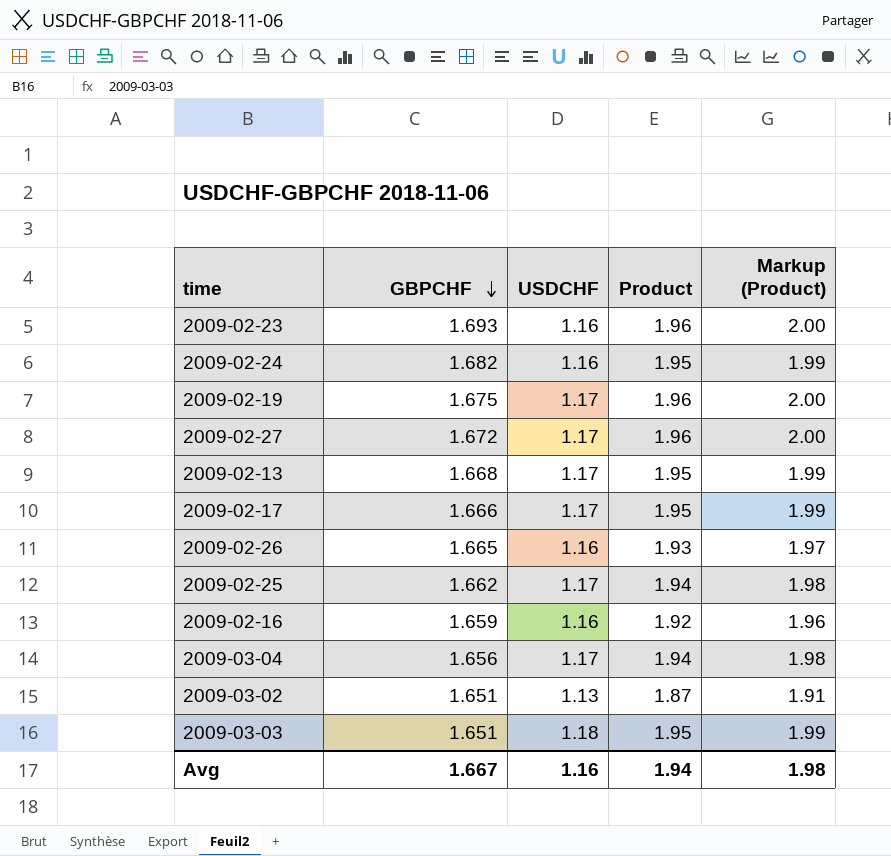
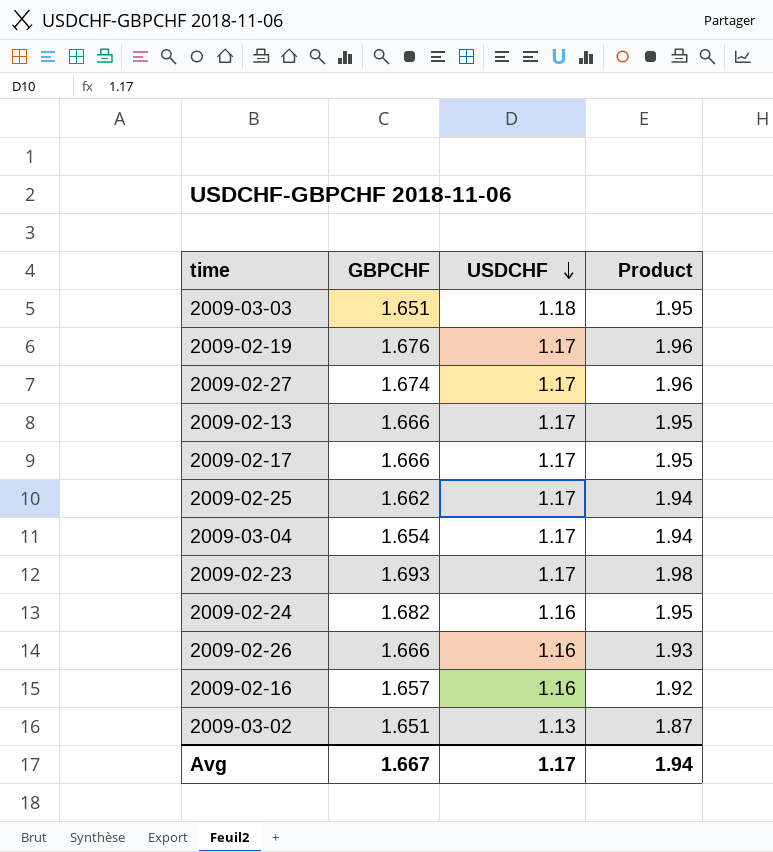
row order: GBPCHF descending -> USDCHF descending
column Markup (Product) | formula: [Product] * 1.02 -> none
2009-02-19 | GBPCHF: 1.675 -> 1.676
2009-02-27 | GBPCHF: 1.672 -> 1.674
2009-02-13 | GBPCHF: 1.668 -> 1.666
2009-03-04 | GBPCHF: 1.656 -> 1.654
2009-02-23 | USDCHF: 1.16 -> 1.17
2009-02-23 | Product: 1.96 -> 1.98
2009-02-26 | GBPCHF: 1.665 -> 1.666
2009-02-16 | GBPCHF: 1.659 -> 1.657
Avg | USDCHF: 1.16 -> 1.17

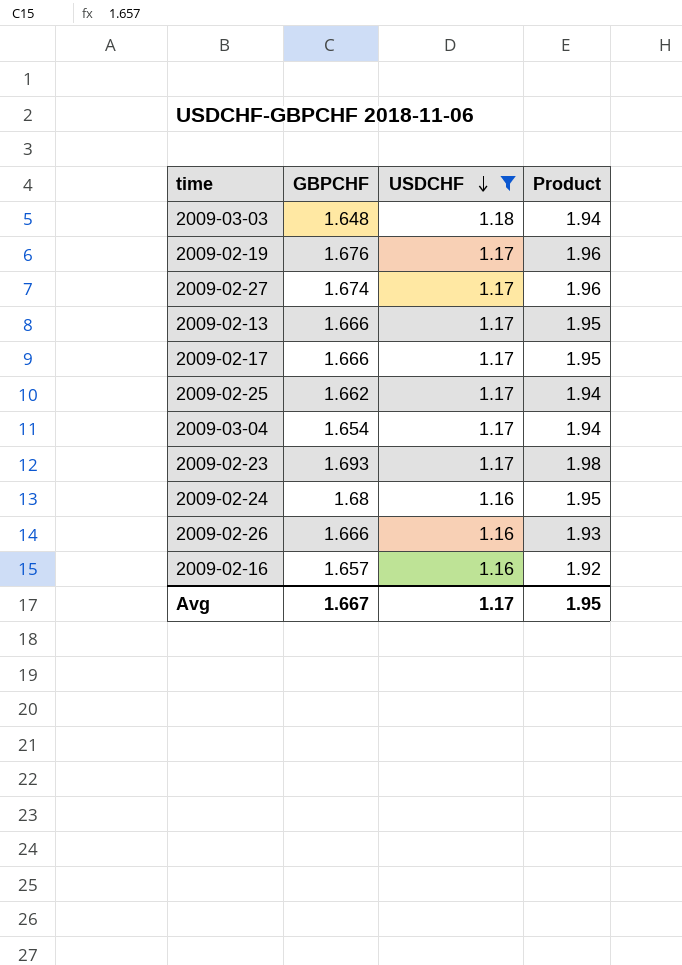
filter: none -> USDCHF != 1.13
2009-03-03 | GBPCHF: 1.651 -> 1.648
2009-03-03 | Product: 1.95 -> 1.94
2009-02-24 | GBPCHF: 1.682 -> 1.68
Avg | Product: 1.94 -> 1.95

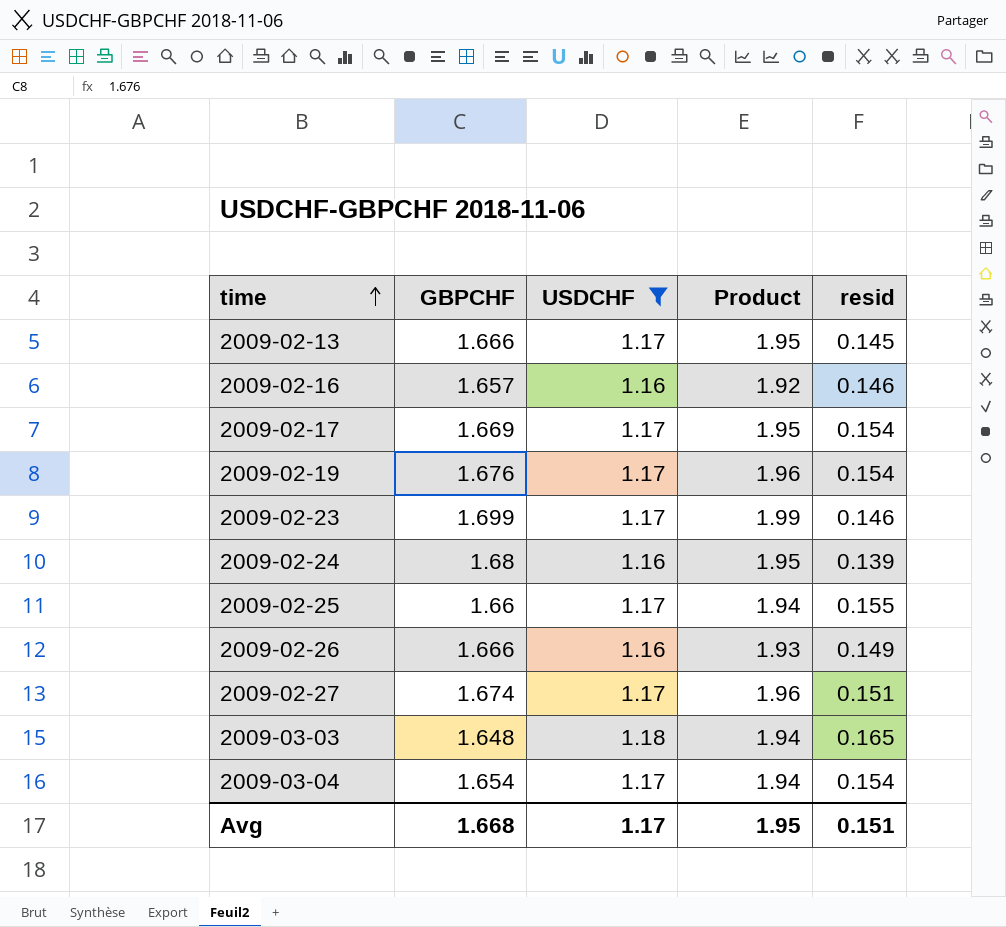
row order: USDCHF descending -> time ascending
column resid | position: none -> 5
2009-02-17 | GBPCHF: 1.666 -> 1.669
2009-02-23 | GBPCHF: 1.693 -> 1.699
2009-02-23 | Product: 1.98 -> 1.99
2009-02-25 | GBPCHF: 1.662 -> 1.66
Avg | GBPCHF: 1.667 -> 1.668

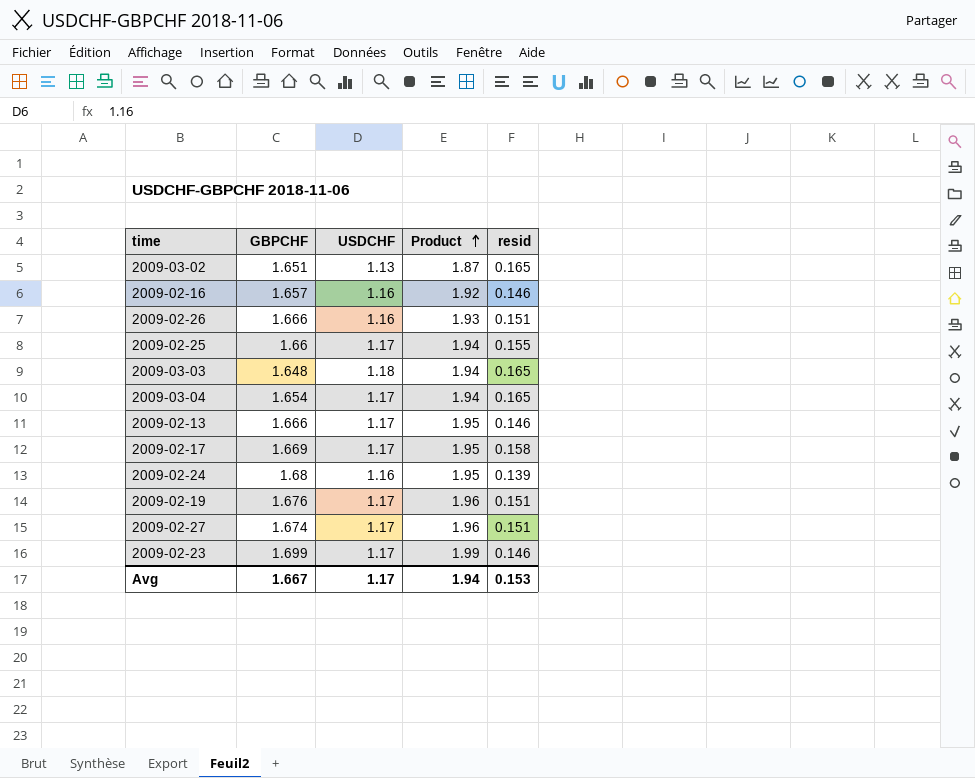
filter: USDCHF != 1.13 -> none
row order: time ascending -> Product ascending
2009-02-26 | resid: 0.149 -> 0.151
2009-03-04 | resid: 0.154 -> 0.165
2009-02-13 | resid: 0.145 -> 0.146
2009-02-17 | resid: 0.154 -> 0.158
2009-02-19 | resid: 0.154 -> 0.151
Avg | GBPCHF: 1.668 -> 1.667
Avg | Product: 1.95 -> 1.94
Avg | resid: 0.151 -> 0.153

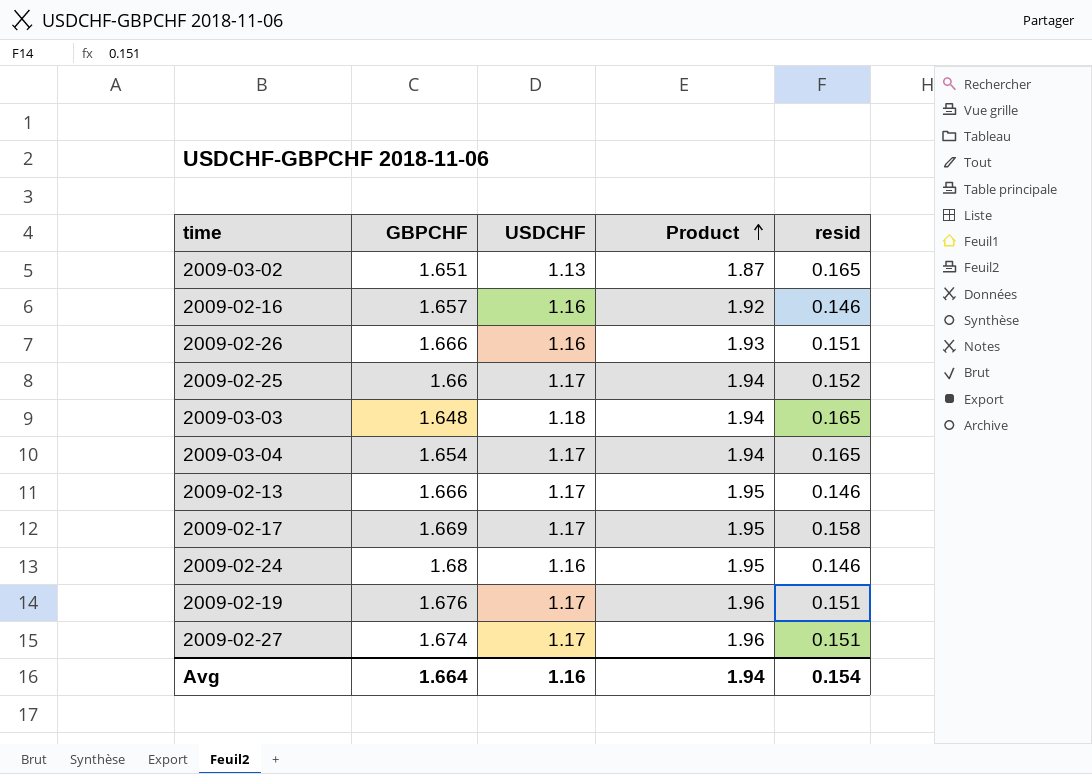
row 2009-02-23: 1.699 | 1.17 | 1.99 | 0.146 -> none
2009-02-25 | resid: 0.155 -> 0.152
2009-02-24 | resid: 0.139 -> 0.146
Avg | GBPCHF: 1.667 -> 1.664
Avg | USDCHF: 1.17 -> 1.16
Avg | resid: 0.153 -> 0.154

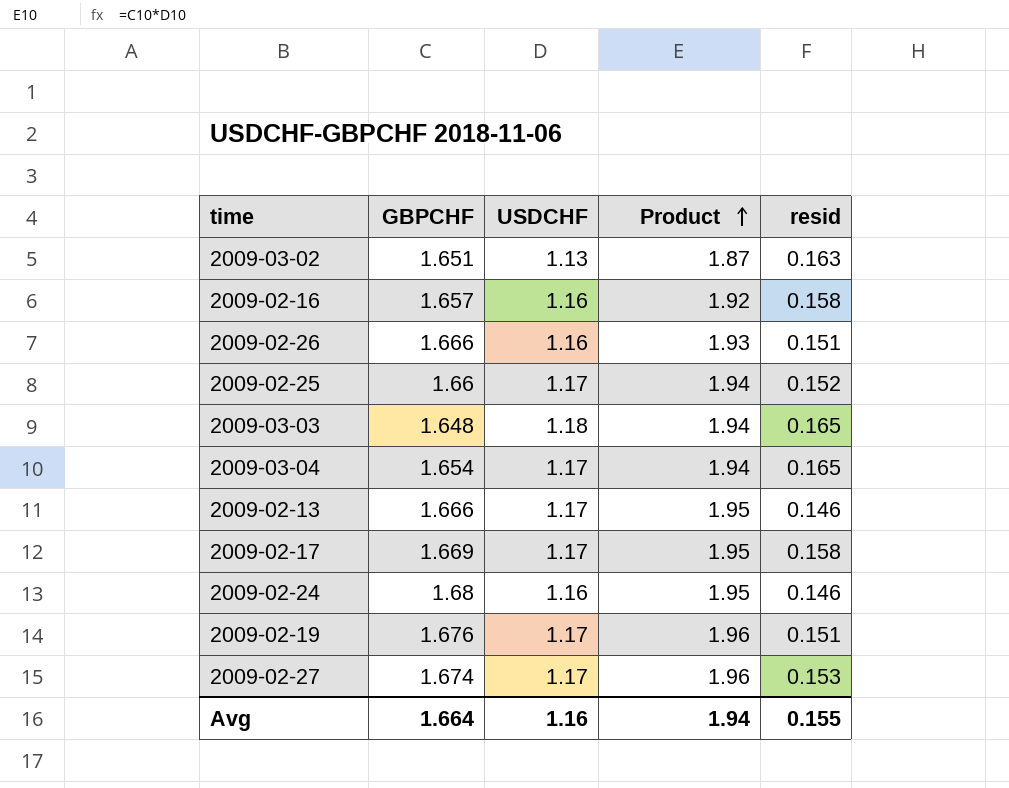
2009-03-02 | resid: 0.165 -> 0.163
2009-02-16 | resid: 0.146 -> 0.158
2009-02-27 | resid: 0.151 -> 0.153
Avg | resid: 0.154 -> 0.155

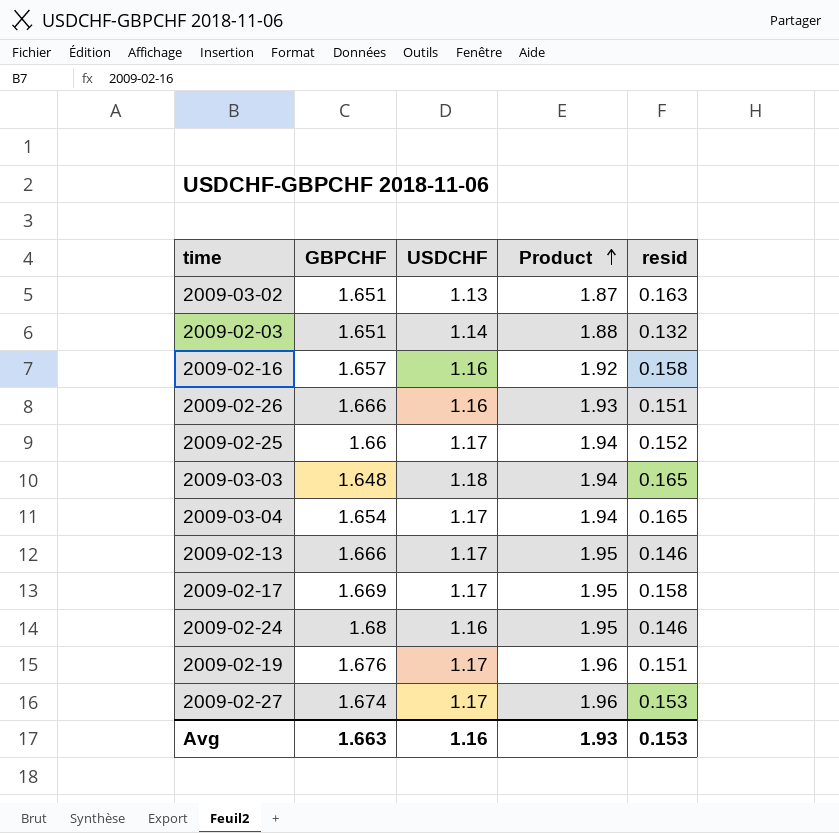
row 2009-02-03: none -> 1.651 | 1.14 | 1.88 | 0.132
Avg | GBPCHF: 1.664 -> 1.663
Avg | Product: 1.94 -> 1.93
Avg | resid: 0.155 -> 0.153

